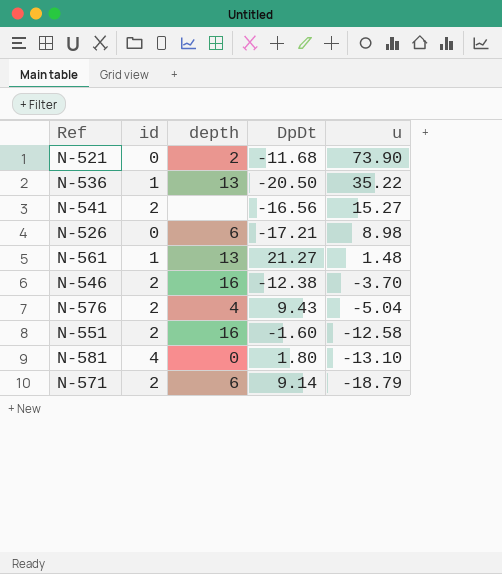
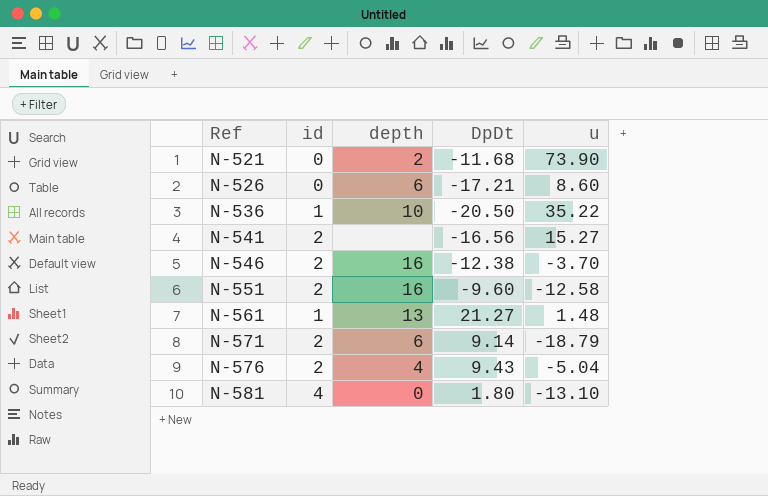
row order: u descending -> Ref ascending
N-526 | u: 8.98 -> 8.60
N-536 | depth: 13 -> 10
N-551 | DpDt: -1.60 -> -9.60

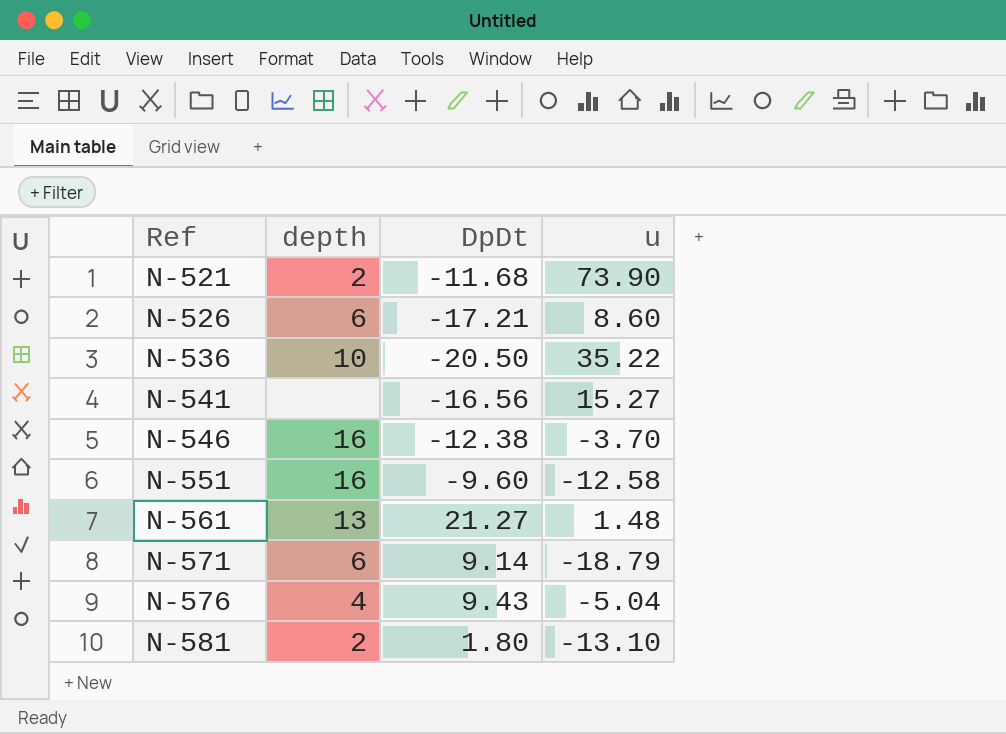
column id | position: 2 -> none
N-581 | depth: 0 -> 2

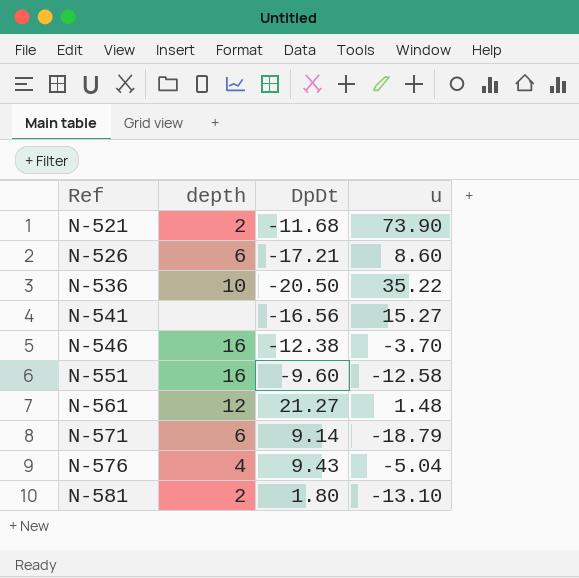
N-561 | depth: 13 -> 12

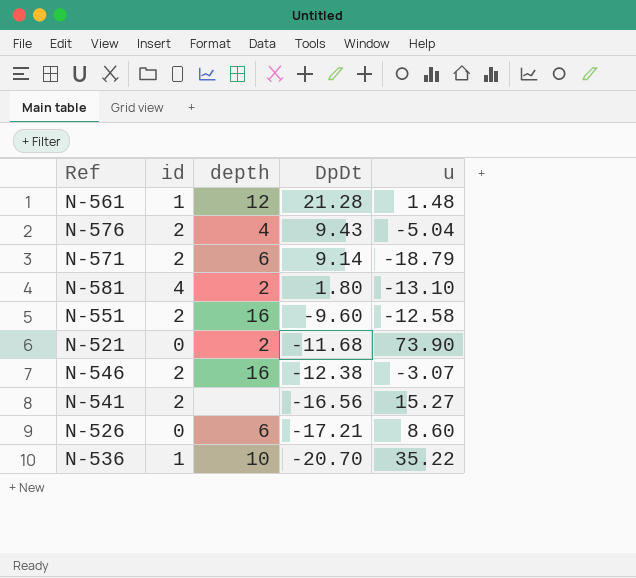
row order: Ref ascending -> DpDt descending
column id | position: none -> 2
N-561 | DpDt: 21.27 -> 21.28
N-546 | u: -3.70 -> -3.07
N-536 | DpDt: -20.50 -> -20.70

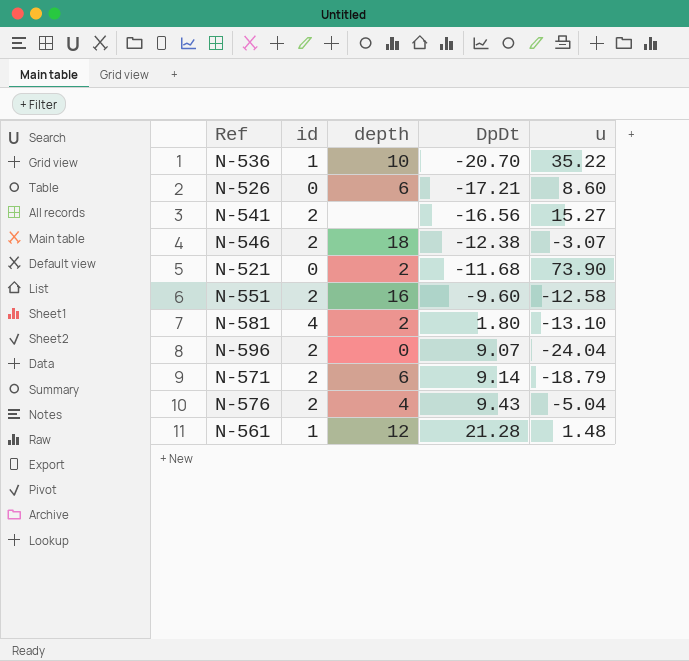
row order: DpDt descending -> DpDt ascending
N-546 | depth: 16 -> 18
row N-596: none -> 2 | 0 | 9.07 | -24.04

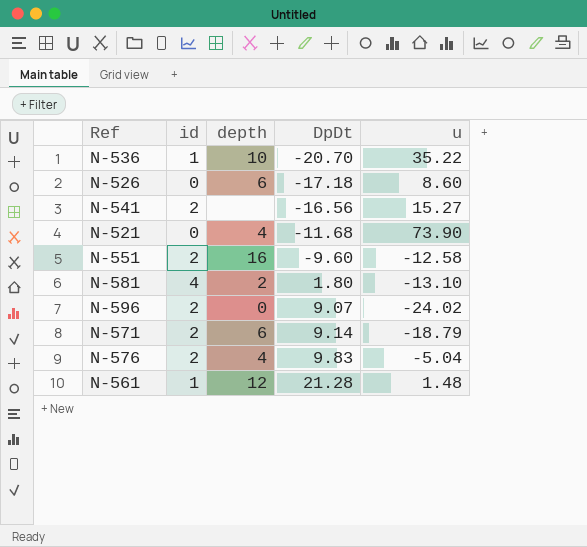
row N-546: 2 | 18 | -12.38 | -3.07 -> none
N-526 | DpDt: -17.21 -> -17.18
N-521 | depth: 2 -> 4
N-596 | u: -24.04 -> -24.02
N-576 | DpDt: 9.43 -> 9.83

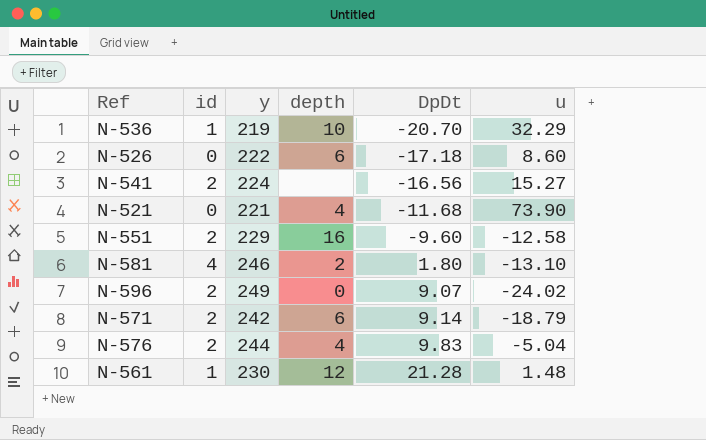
column y | position: none -> 3
N-536 | u: 35.22 -> 32.29

